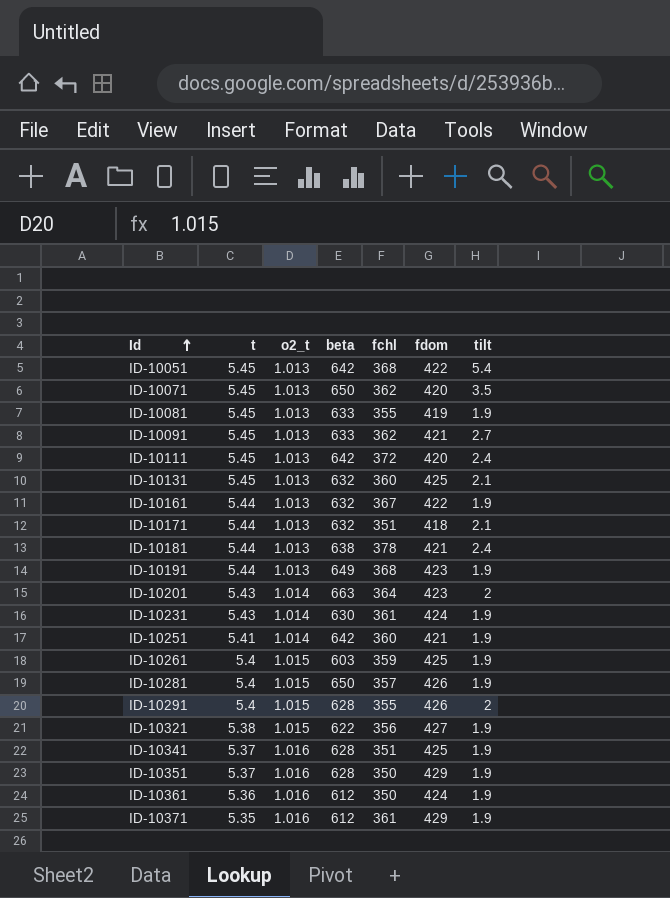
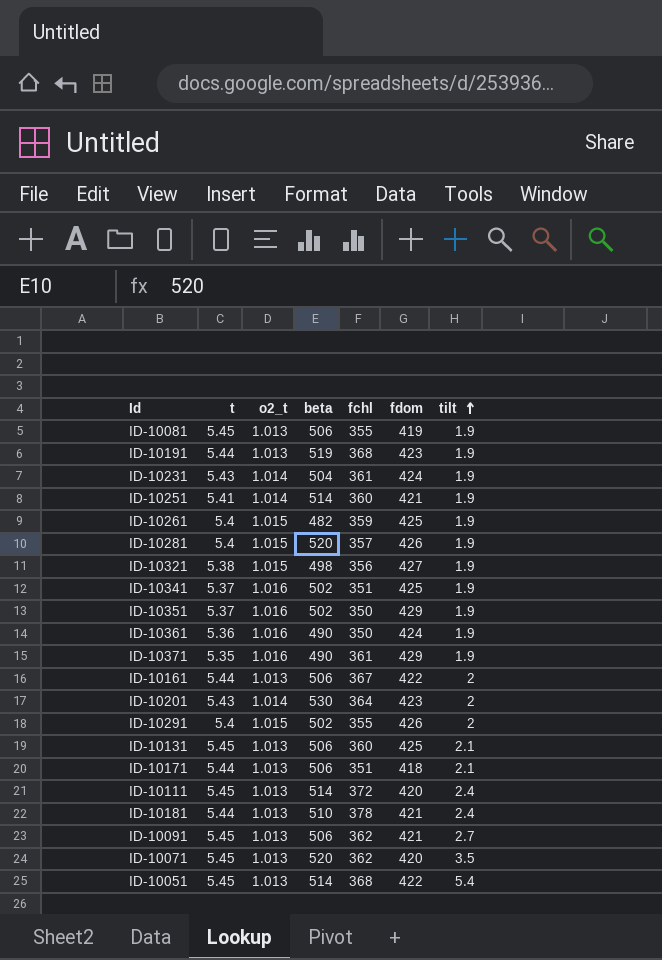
row order: Id ascending -> tilt ascending
ID-10081 | beta: 633 -> 506
ID-10191 | beta: 649 -> 519
ID-10231 | beta: 630 -> 504
ID-10251 | beta: 642 -> 514
ID-10261 | beta: 603 -> 482
ID-10281 | beta: 650 -> 520
ID-10321 | beta: 622 -> 498
ID-10341 | beta: 628 -> 502
ID-10351 | beta: 628 -> 502
ID-10361 | beta: 612 -> 490
ID-10371 | beta: 612 -> 490
ID-10161 | beta: 632 -> 506
ID-10161 | tilt: 1.9 -> 2
ID-10201 | beta: 663 -> 530
ID-10291 | beta: 628 -> 502
ID-10131 | beta: 632 -> 506
ID-10171 | beta: 632 -> 506
ID-10111 | beta: 642 -> 514
ID-10181 | beta: 638 -> 510
ID-10091 | beta: 633 -> 506
ID-10071 | beta: 650 -> 520
ID-10051 | beta: 642 -> 514

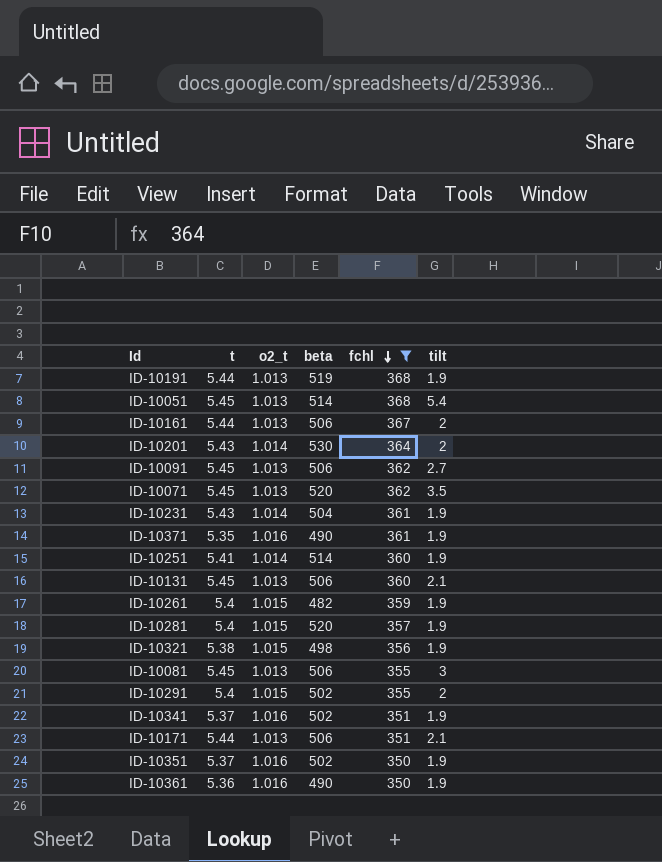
filter: none -> fchl <= 368
row order: tilt ascending -> fchl descending
column fdom | position: 6 -> none
ID-10081 | tilt: 1.9 -> 3

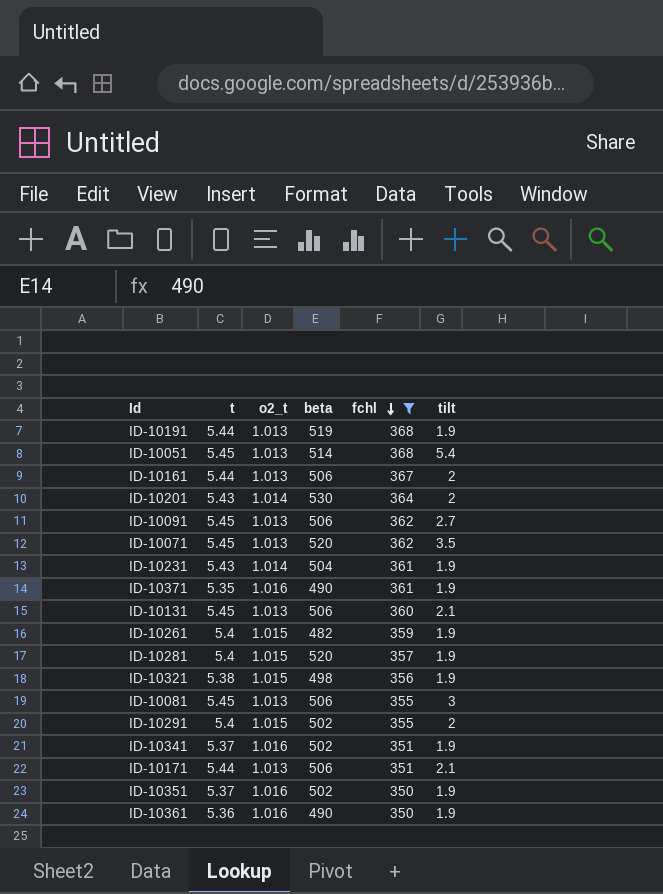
row ID-10251: 5.41 | 1.014 | 514 | 360 | 1.9 -> none

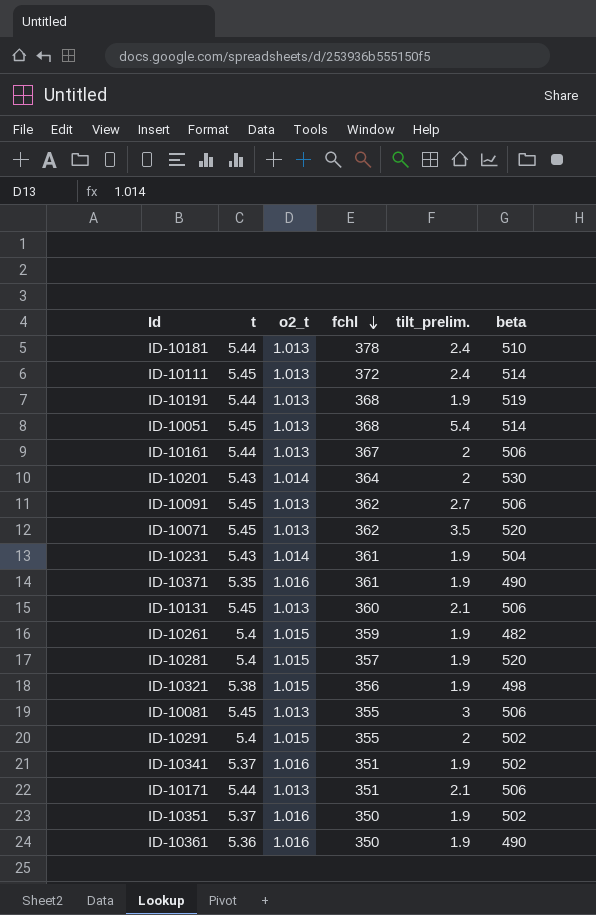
filter: fchl <= 368 -> none
column name: tilt -> tilt_prelim.
column beta | position: 4 -> 6

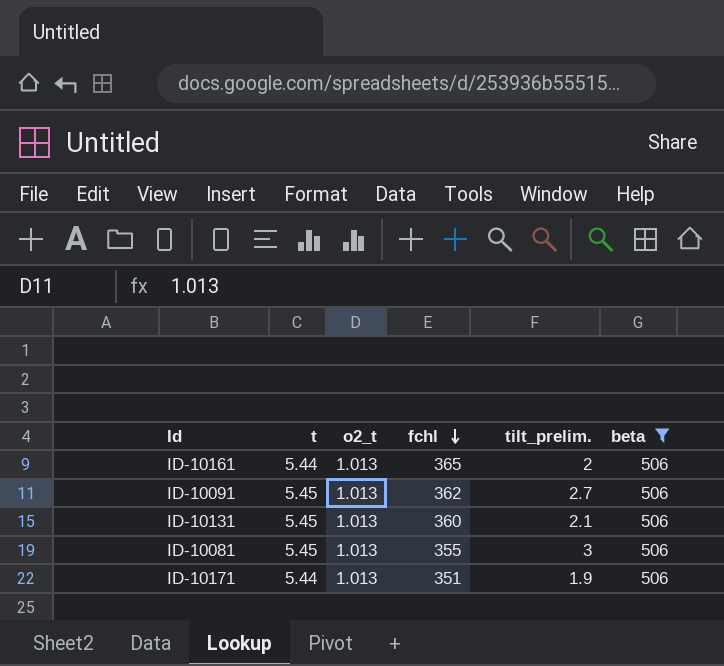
filter: none -> beta = 506
ID-10161 | fchl: 367 -> 365
ID-10171 | tilt_prelim.: 2.1 -> 1.9

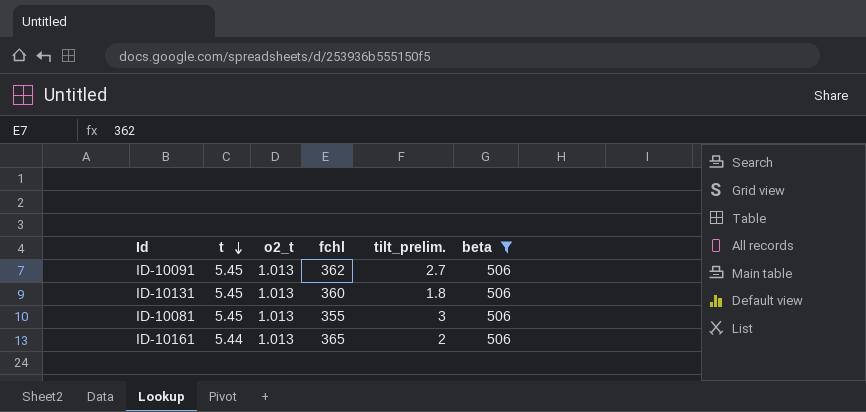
row order: fchl descending -> t descending
row ID-10171: 5.44 | 1.013 | 351 | 1.9 | 506 -> none
ID-10131 | tilt_prelim.: 2.1 -> 1.8

